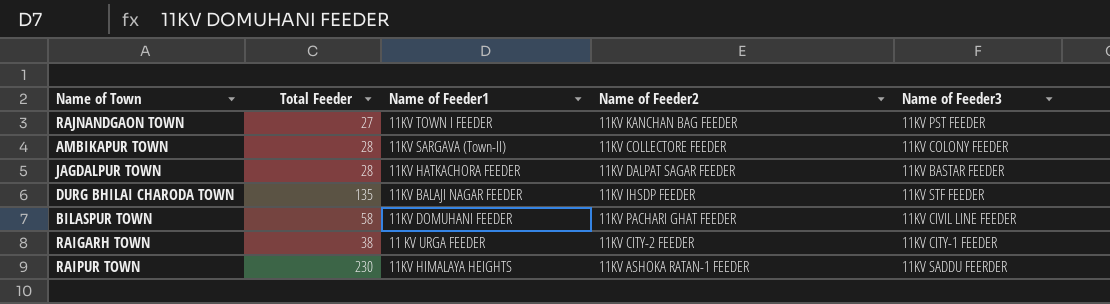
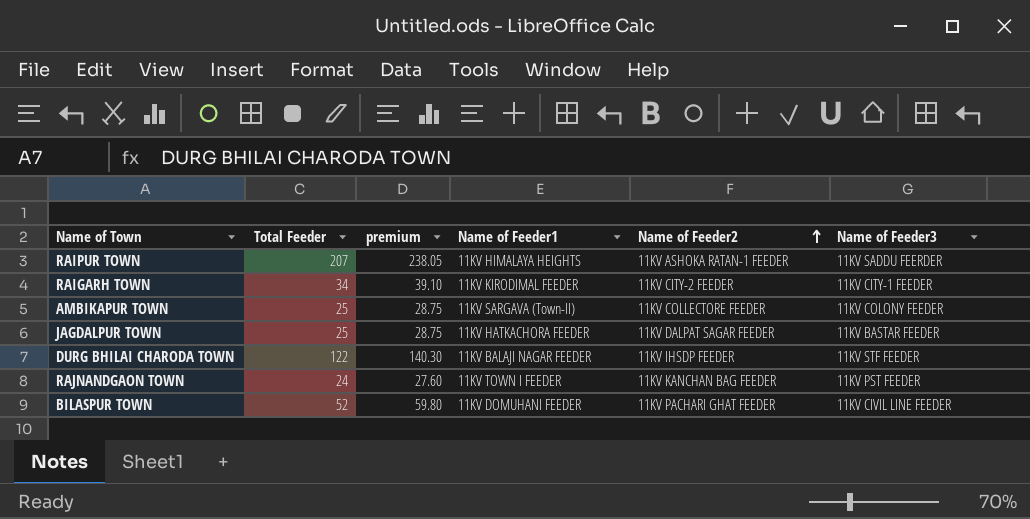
row order: none -> Name of Feeder2 ascending
column premium | formula: none -> [Total Feeder] * 1.15
RAIPUR TOWN | Total Feeder: 230 -> 207
RAIGARH TOWN | Total Feeder: 38 -> 34
RAIGARH TOWN | Name of Feeder1: 11 KV URGA FEEDER -> 11KV KIRODIMAL FEEDER
AMBIKAPUR TOWN | Total Feeder: 28 -> 25
JAGDALPUR TOWN | Total Feeder: 28 -> 25
DURG BHILAI CHARODA TOWN | Total Feeder: 135 -> 122
RAJNANDGAON TOWN | Total Feeder: 27 -> 24
BILASPUR TOWN | Total Feeder: 58 -> 52

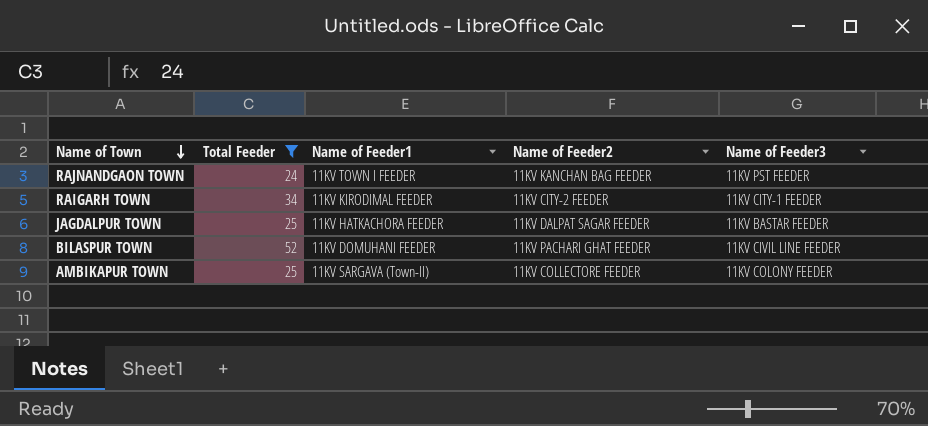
filter: none -> Total Feeder <= 52
row order: Name of Feeder2 ascending -> Name of Town descending
column premium | formula: [Total Feeder] * 1.15 -> none

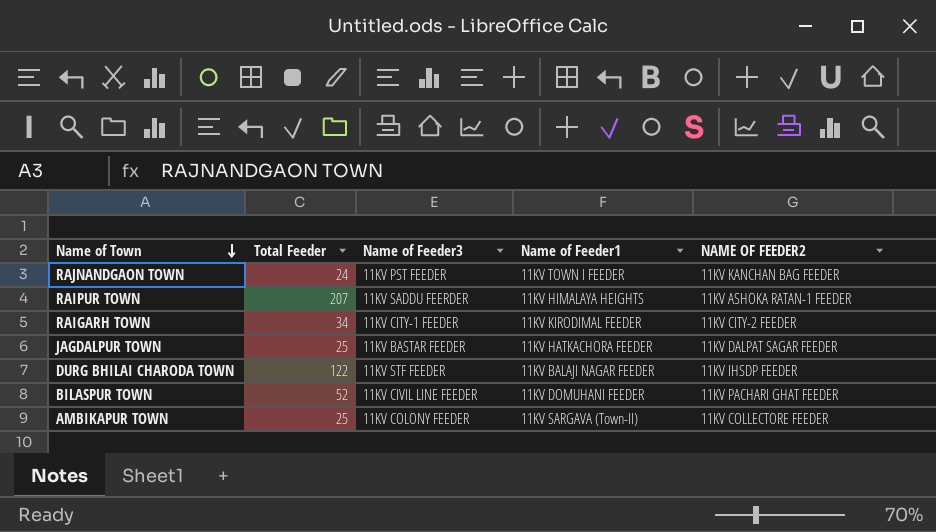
filter: Total Feeder <= 52 -> none
column Name of Feeder3 | position: 5 -> 3
column name: Name of Feeder2 -> NAME OF FEEDER2

